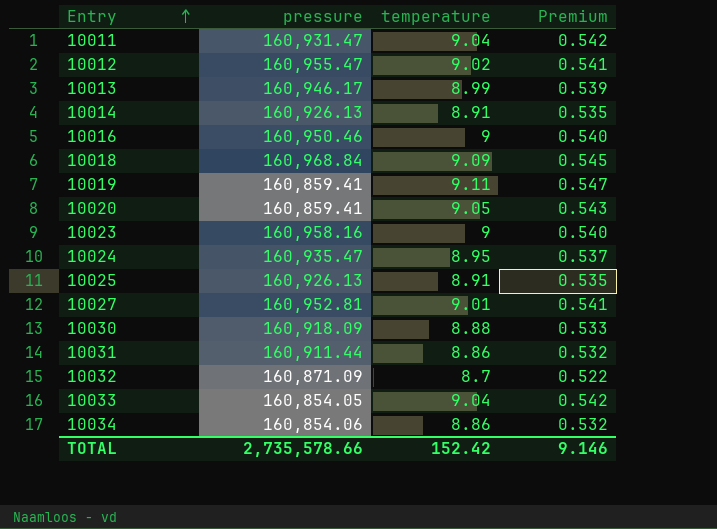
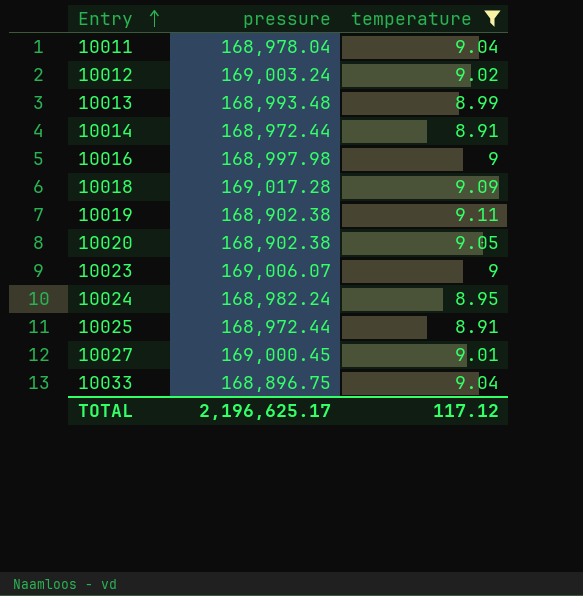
filter: none -> temperature >= 8.91
column Premium | formula: [temperature] * 0.06 -> none
10011 | pressure: 160,931.47 -> 168,978.04
10012 | pressure: 160,955.47 -> 169,003.24
10013 | pressure: 160,946.17 -> 168,993.48
10014 | pressure: 160,926.13 -> 168,972.44
10016 | pressure: 160,950.46 -> 168,997.98
10018 | pressure: 160,968.84 -> 169,017.28
10019 | pressure: 160,859.41 -> 168,902.38
10020 | pressure: 160,859.41 -> 168,902.38
10023 | pressure: 160,958.16 -> 169,006.07
10024 | pressure: 160,935.47 -> 168,982.24
10025 | pressure: 160,926.13 -> 168,972.44
10027 | pressure: 160,952.81 -> 169,000.45
10033 | pressure: 160,854.05 -> 168,896.75
TOTAL | pressure: 2,735,578.66 -> 2,196,625.17
TOTAL | temperature: 152.42 -> 117.12

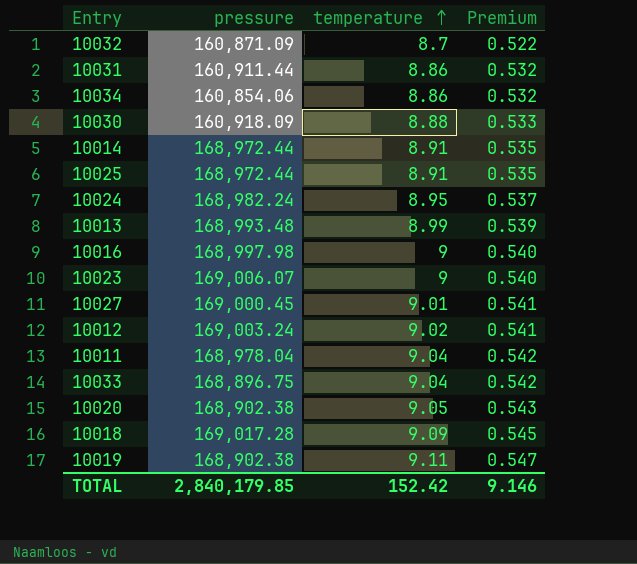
filter: temperature >= 8.91 -> none
row order: Entry ascending -> temperature ascending
column Premium | formula: none -> [temperature] * 0.06
TOTAL | pressure: 2,196,625.17 -> 2,840,179.85
TOTAL | temperature: 117.12 -> 152.42

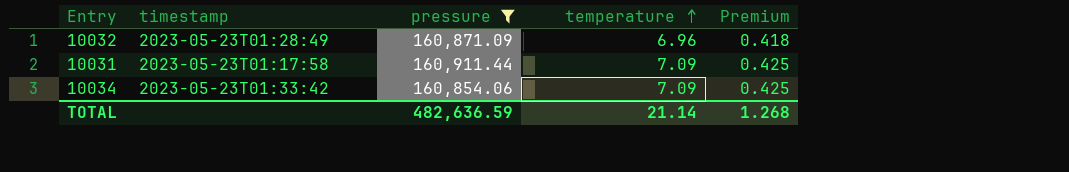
filter: none -> pressure <= 160,911.44
column timestamp | position: none -> 2
10032 | temperature: 8.7 -> 6.96
10032 | Premium: 0.522 -> 0.418
10031 | temperature: 8.86 -> 7.09
10031 | Premium: 0.532 -> 0.425
10034 | temperature: 8.86 -> 7.09
10034 | Premium: 0.532 -> 0.425
TOTAL | pressure: 2,840,179.85 -> 482,636.59
TOTAL | temperature: 152.42 -> 21.14
TOTAL | Premium: 9.146 -> 1.268

